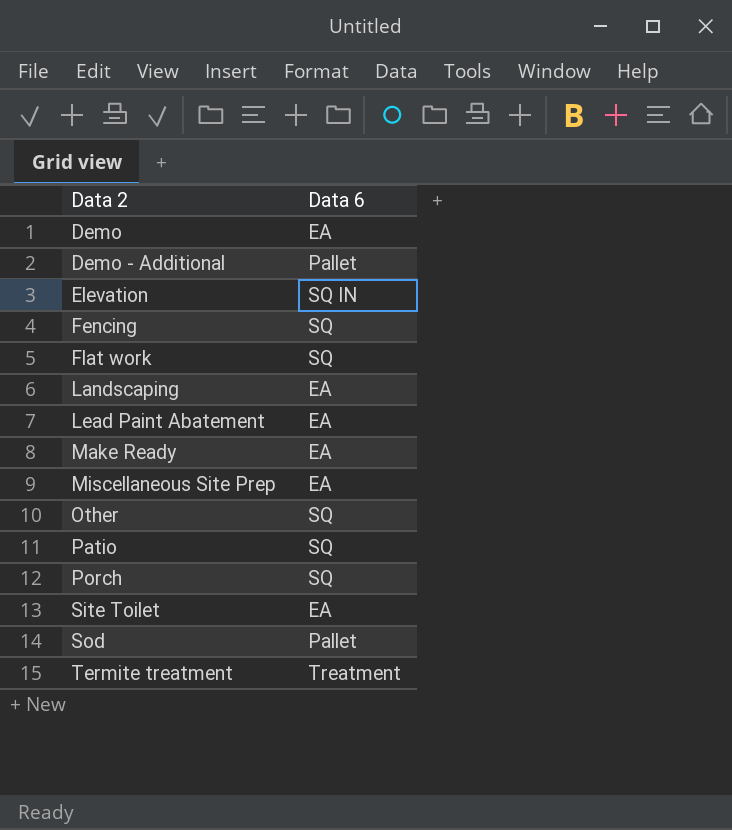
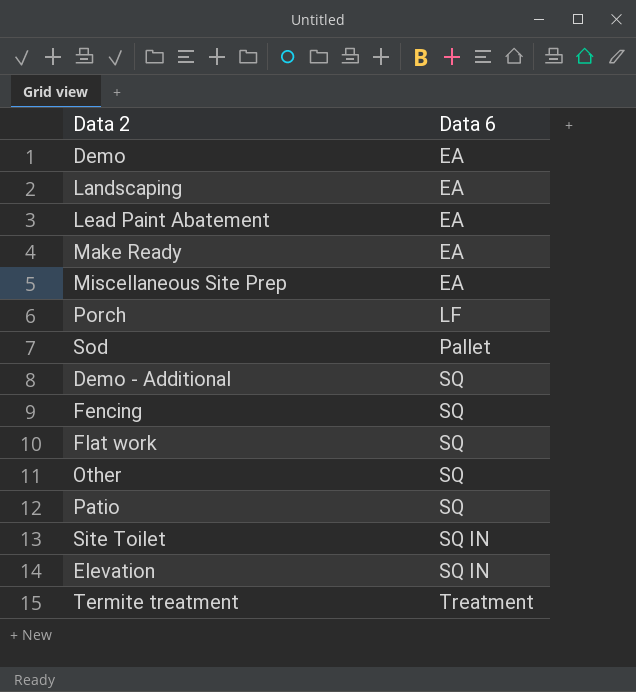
row order: Data 2 ascending -> Data 6 ascending
Porch | Data 6: SQ -> LF
Demo - Additional | Data 6: Pallet -> SQ
Site Toilet | Data 6: EA -> SQ IN

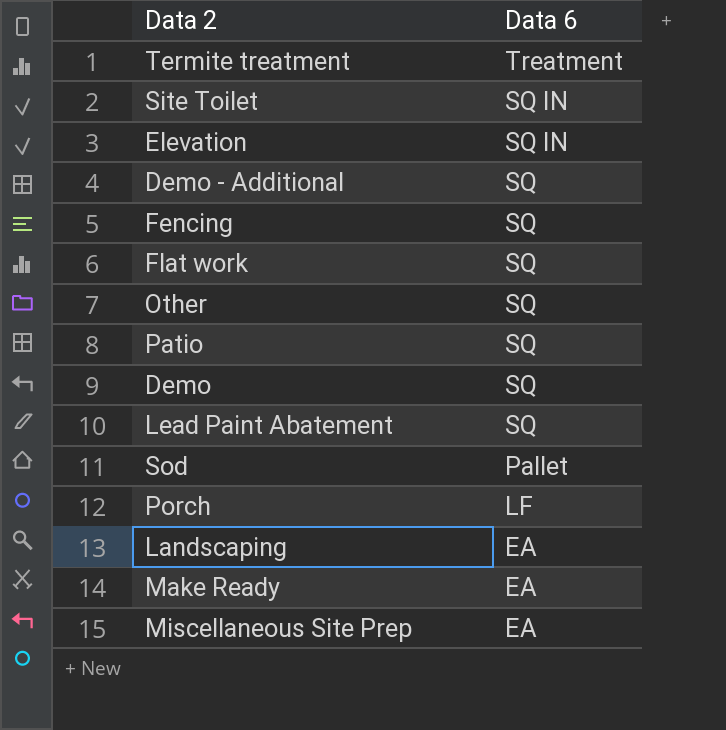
row order: Data 6 ascending -> Data 6 descending
Demo | Data 6: EA -> SQ
Lead Paint Abatement | Data 6: EA -> SQ

